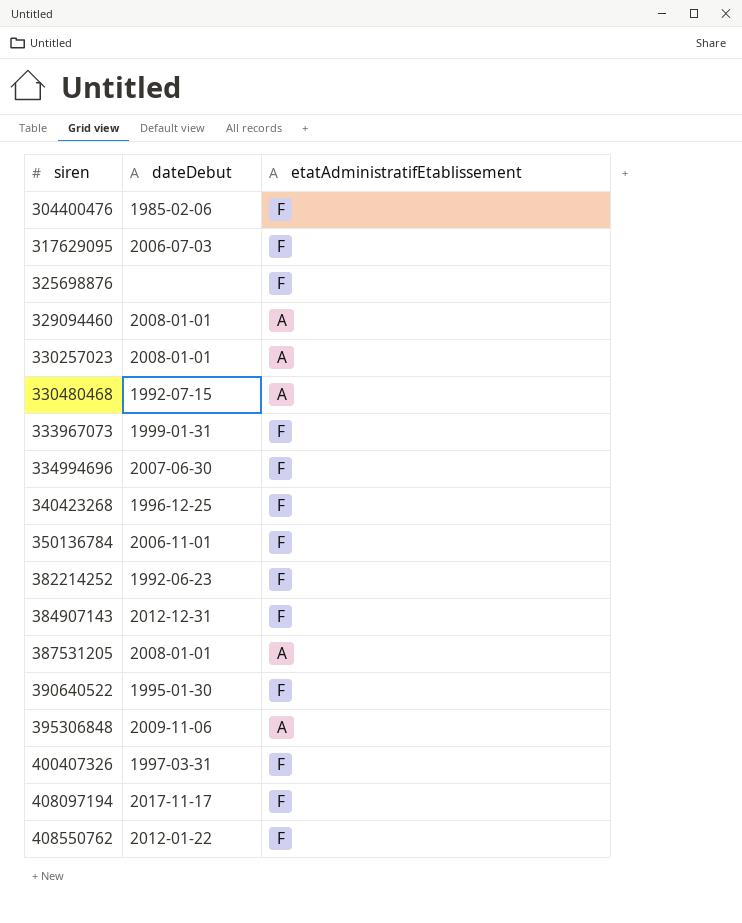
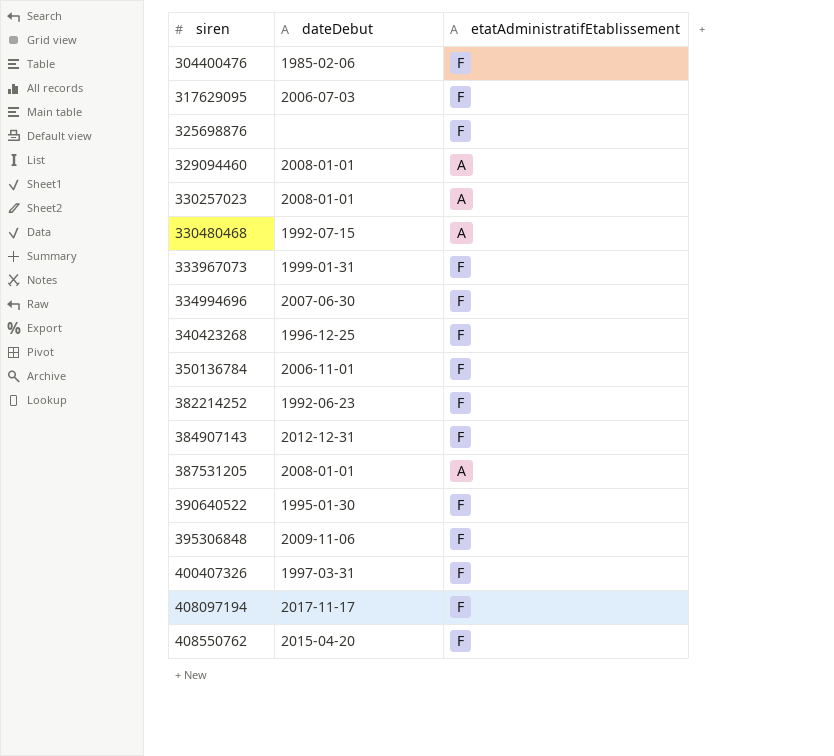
395306848 | etatAdministratifEtablissement: A -> F
408550762 | dateDebut: 2012-01-22 -> 2015-04-20

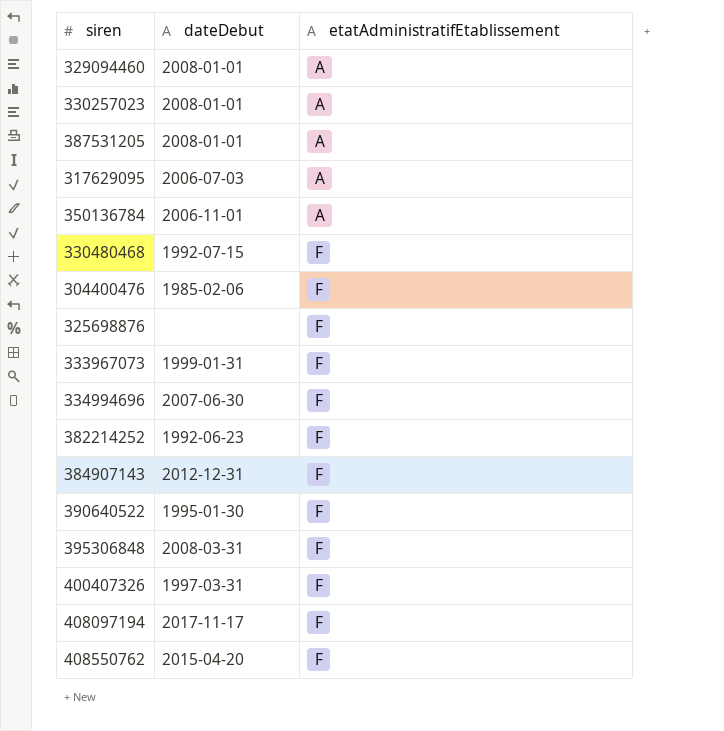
row order: siren ascending -> etatAdministratifEtablissement ascending
row 340423268: 1996-12-25 | F -> none
317629095 | etatAdministratifEtablissement: F -> A
350136784 | etatAdministratifEtablissement: F -> A
330480468 | etatAdministratifEtablissement: A -> F
395306848 | dateDebut: 2009-11-06 -> 2008-03-31

